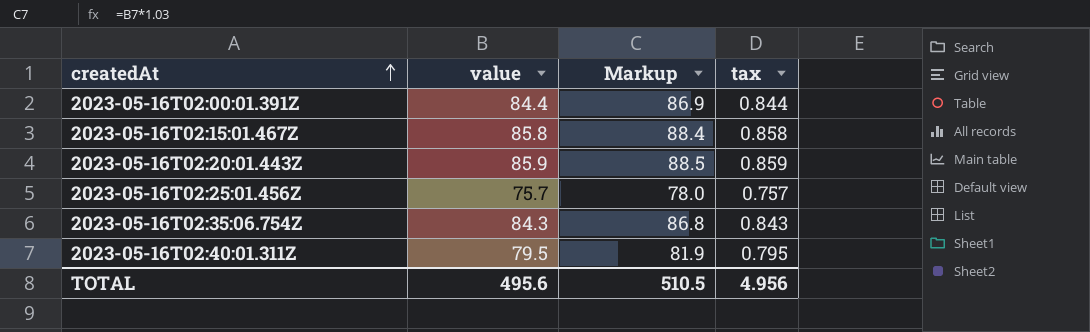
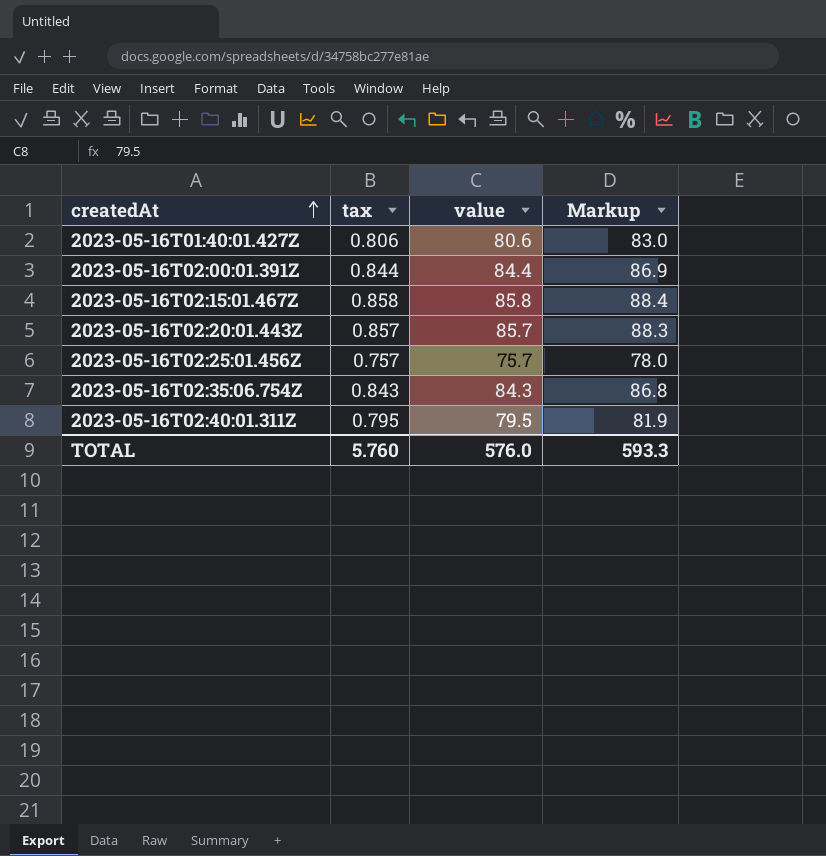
column tax | position: 4 -> 2
row 2023-05-16T01:40:01.427Z: none -> 0.806 | 80.6 | 83.0
2023-05-16T02:20:01.443Z | tax: 0.859 -> 0.857
2023-05-16T02:20:01.443Z | value: 85.9 -> 85.7
2023-05-16T02:20:01.443Z | Markup: 88.5 -> 88.3
TOTAL | tax: 4.956 -> 5.760
TOTAL | value: 495.6 -> 576.0
TOTAL | Markup: 510.5 -> 593.3

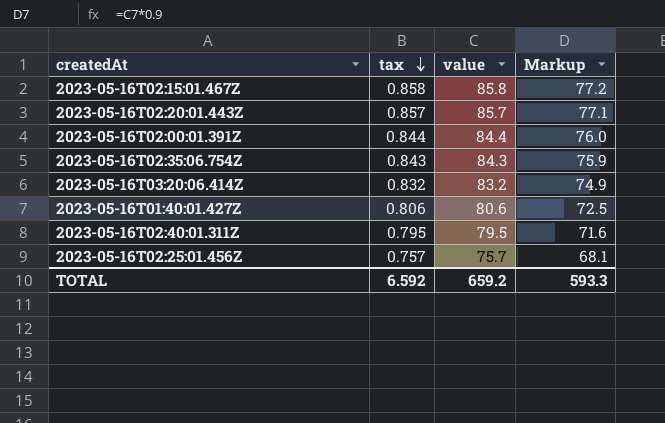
row order: createdAt ascending -> tax descending
column Markup | formula: [value] * 1.03 -> [value] * 0.9
row 2023-05-16T03:20:06.414Z: none -> 0.832 | 83.2 | 74.9
TOTAL | tax: 5.760 -> 6.592
TOTAL | value: 576.0 -> 659.2

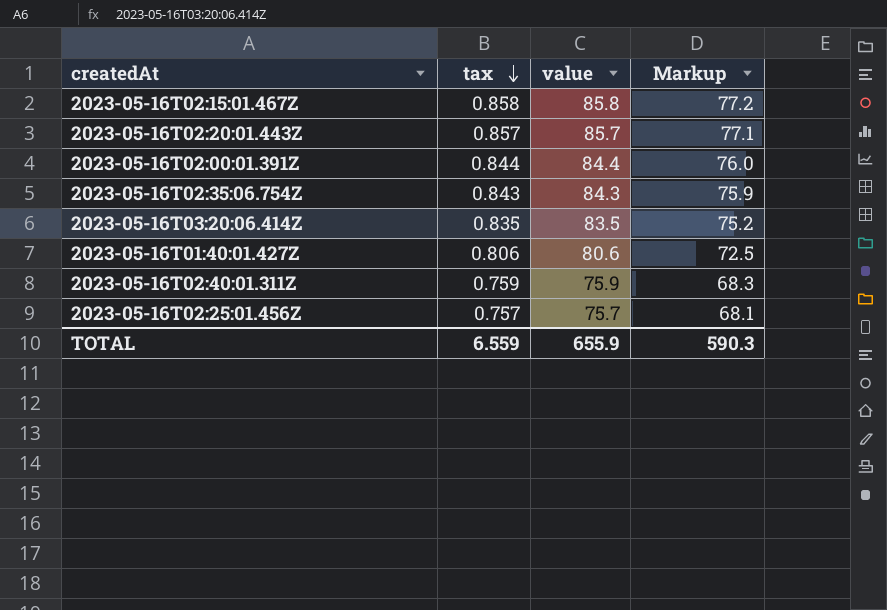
2023-05-16T03:20:06.414Z | tax: 0.832 -> 0.835
2023-05-16T03:20:06.414Z | value: 83.2 -> 83.5
2023-05-16T03:20:06.414Z | Markup: 74.9 -> 75.2
2023-05-16T02:40:01.311Z | tax: 0.795 -> 0.759
2023-05-16T02:40:01.311Z | value: 79.5 -> 75.9
2023-05-16T02:40:01.311Z | Markup: 71.6 -> 68.3
TOTAL | tax: 6.592 -> 6.559
TOTAL | value: 659.2 -> 655.9
TOTAL | Markup: 593.3 -> 590.3

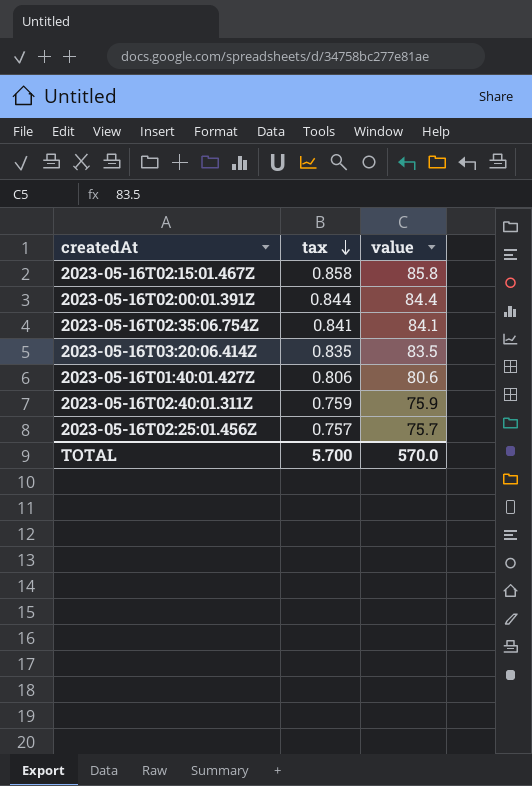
column Markup | formula: [value] * 0.9 -> none
row 2023-05-16T02:20:01.443Z: 0.857 | 85.7 | 77.1 -> none
2023-05-16T02:35:06.754Z | tax: 0.843 -> 0.841
2023-05-16T02:35:06.754Z | value: 84.3 -> 84.1
TOTAL | tax: 6.559 -> 5.700
TOTAL | value: 655.9 -> 570.0

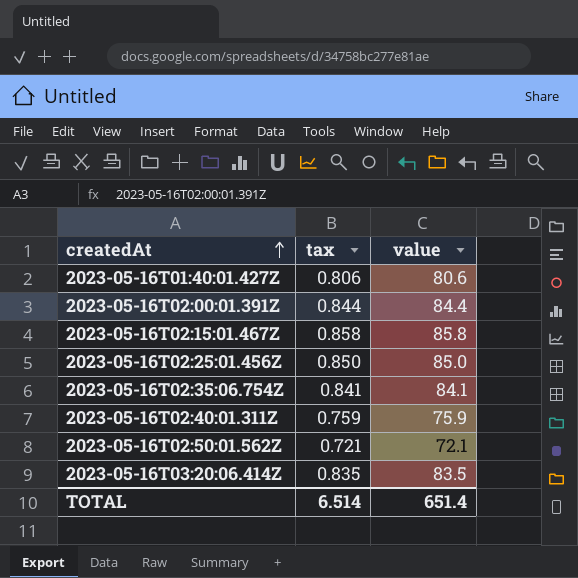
row order: tax descending -> createdAt ascending
2023-05-16T02:25:01.456Z | tax: 0.757 -> 0.850
2023-05-16T02:25:01.456Z | value: 75.7 -> 85.0
row 2023-05-16T02:50:01.562Z: none -> 0.721 | 72.1
TOTAL | tax: 5.700 -> 6.514
TOTAL | value: 570.0 -> 651.4

